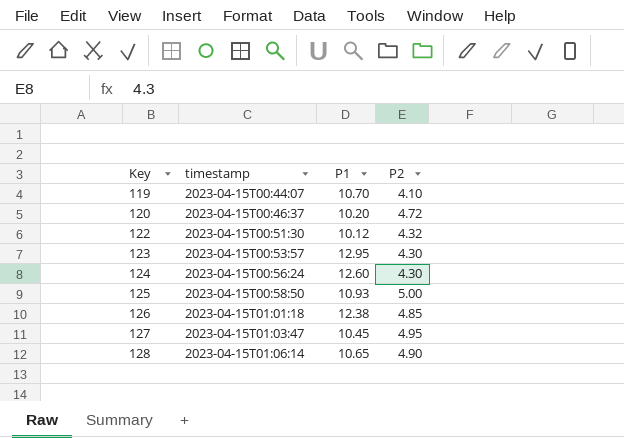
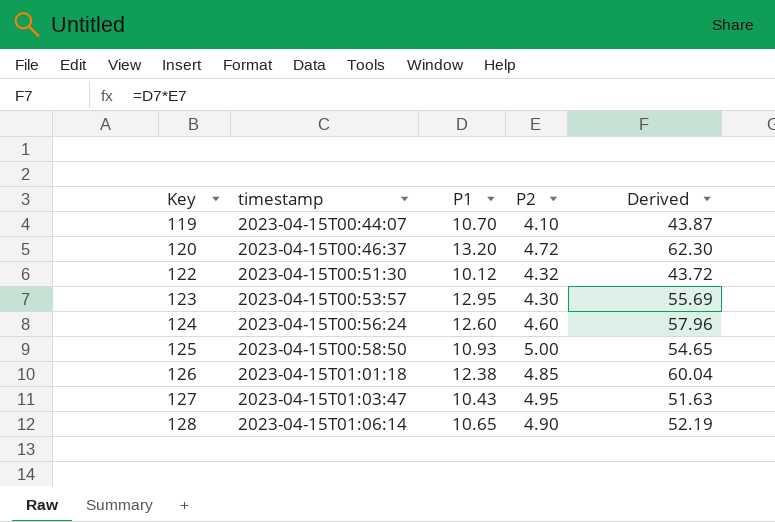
column Derived | formula: none -> [P1] * [P2]
120 | P1: 10.20 -> 13.20
124 | P2: 4.30 -> 4.60
127 | P1: 10.45 -> 10.43

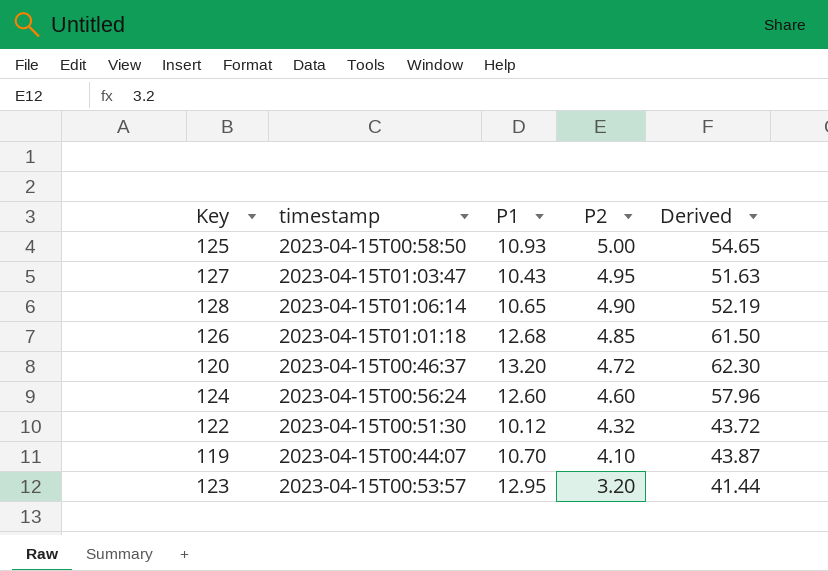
row order: Key ascending -> P2 descending
126 | P1: 12.38 -> 12.68
126 | Derived: 60.04 -> 61.50
123 | P2: 4.30 -> 3.20
123 | Derived: 55.69 -> 41.44

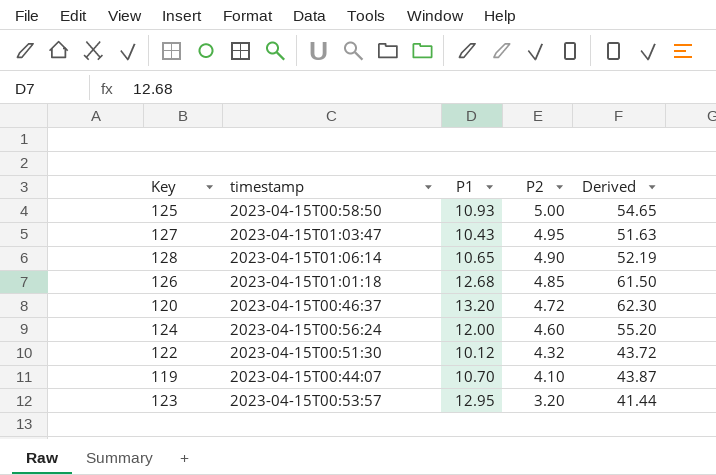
124 | P1: 12.60 -> 12.00
124 | Derived: 57.96 -> 55.20

